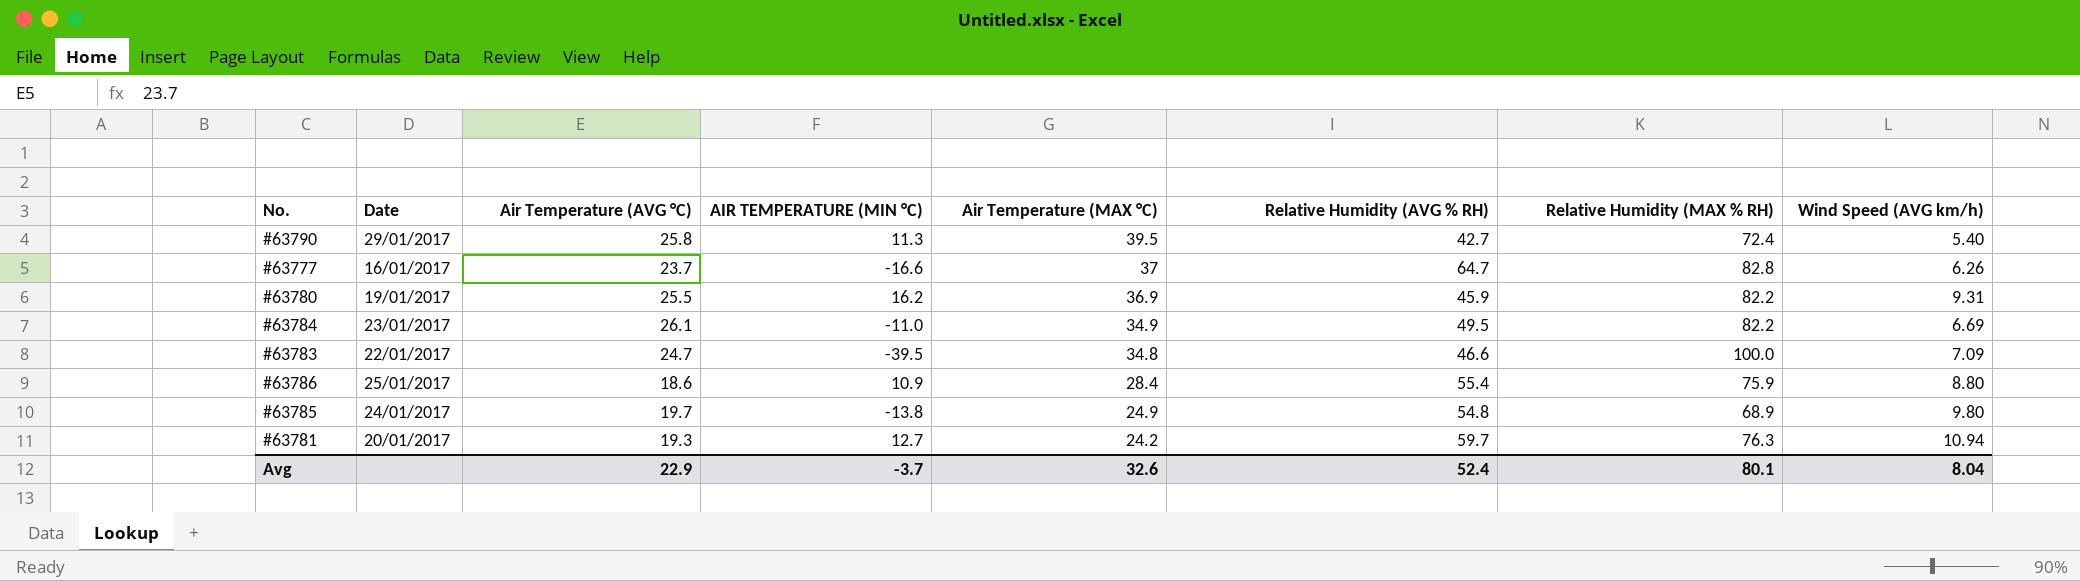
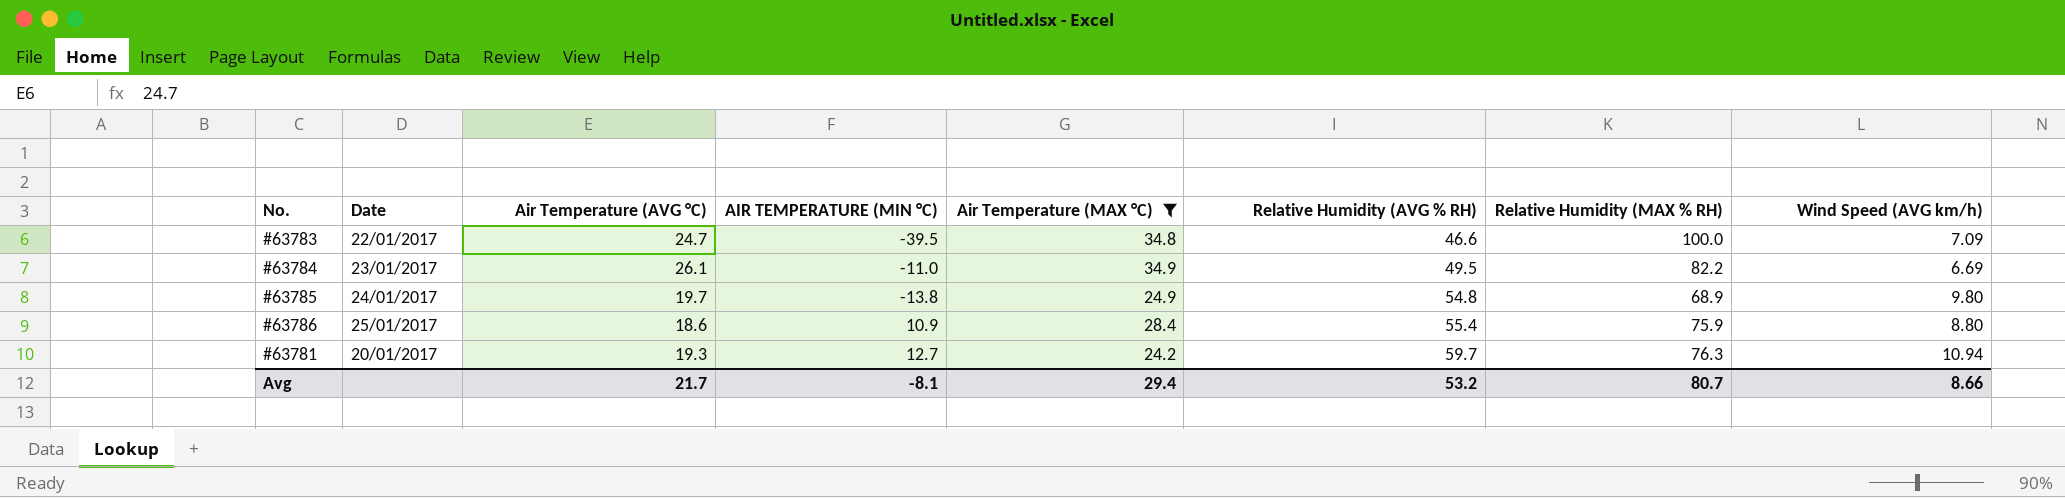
filter: none -> Air Temperature (MAX °C) <= 34.9
row order: Air Temperature (MAX °C) descending -> Relative Humidity (AVG % RH) ascending
Avg | Air Temperature (AVG °C): 22.9 -> 21.7
Avg | AIR TEMPERATURE (MIN °C): -3.7 -> -8.1
Avg | Air Temperature (MAX °C): 32.6 -> 29.4
Avg | Relative Humidity (AVG % RH): 52.4 -> 53.2
Avg | Relative Humidity (MAX % RH): 80.1 -> 80.7
Avg | Wind Speed (AVG km/h): 8.04 -> 8.66

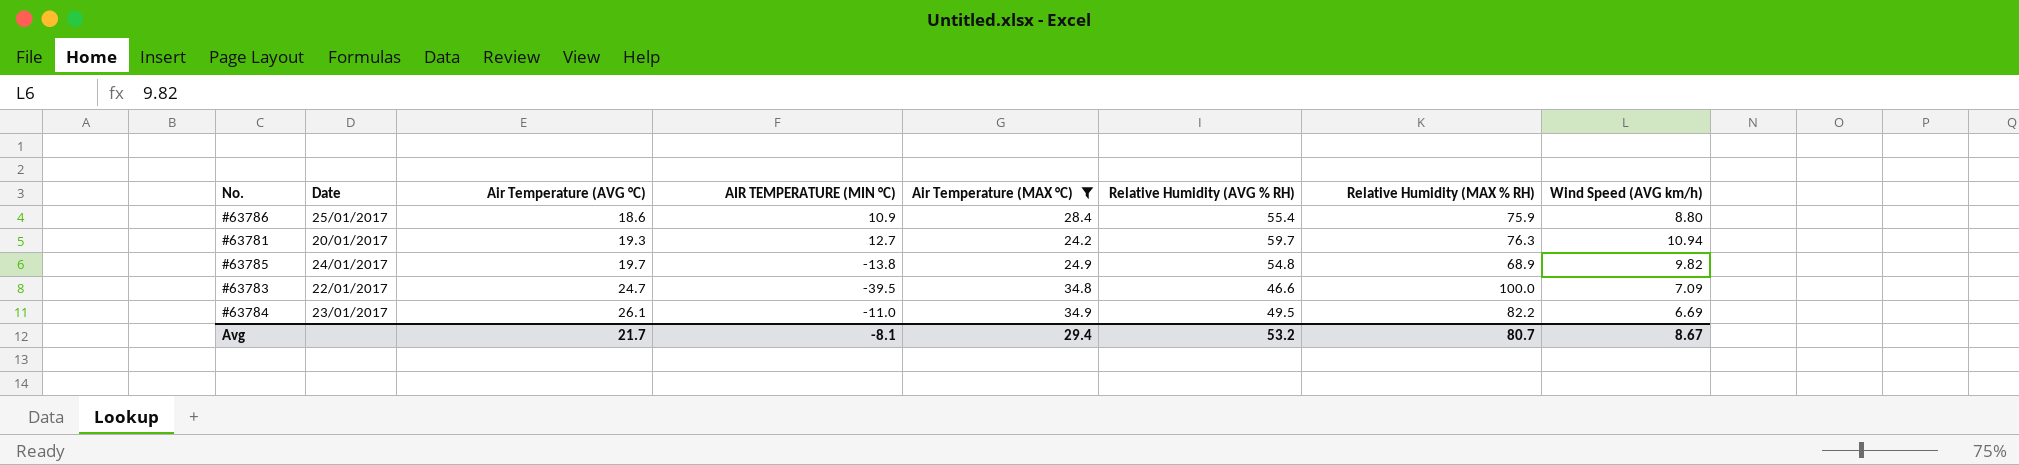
row order: Relative Humidity (AVG % RH) ascending -> Air Temperature (AVG °C) ascending
#63785 | Wind Speed (AVG km/h): 9.80 -> 9.82
Avg | Wind Speed (AVG km/h): 8.66 -> 8.67

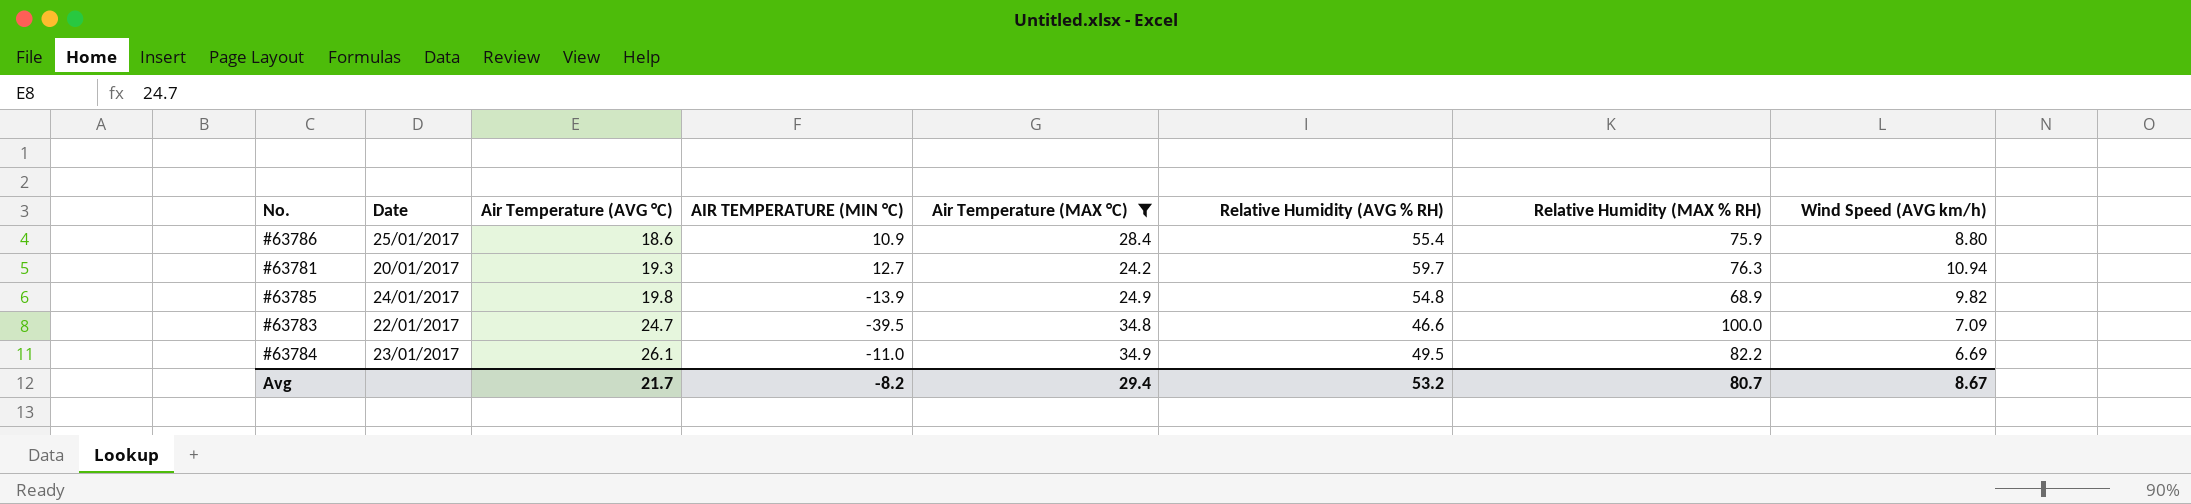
#63785 | Air Temperature (AVG °C): 19.7 -> 19.8
#63785 | AIR TEMPERATURE (MIN °C): -13.8 -> -13.9
Avg | AIR TEMPERATURE (MIN °C): -8.1 -> -8.2

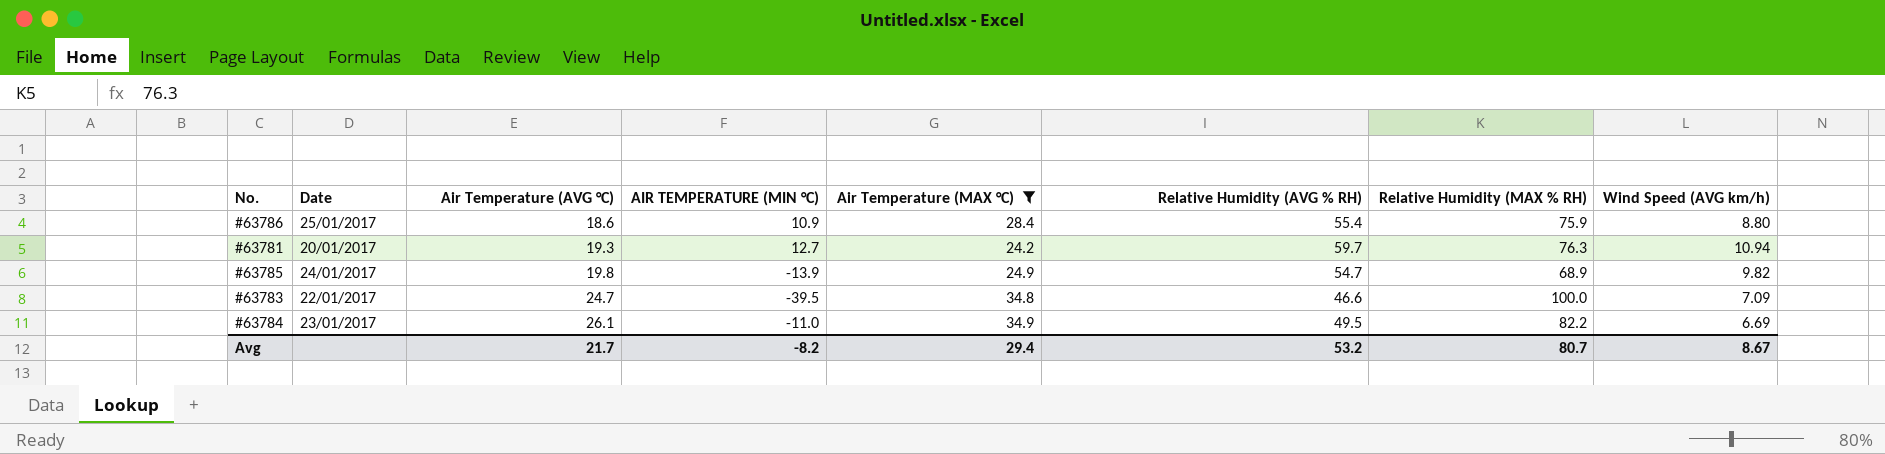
#63785 | Relative Humidity (AVG % RH): 54.8 -> 54.7

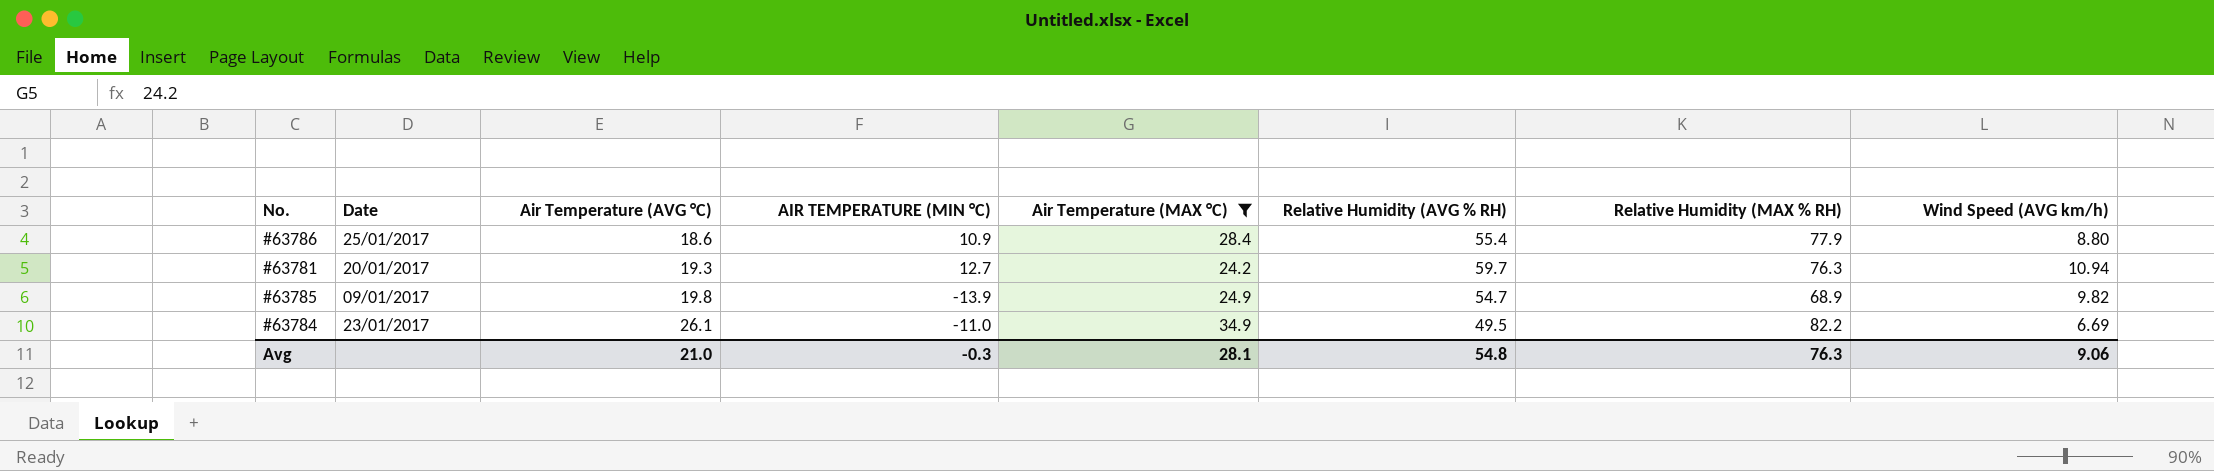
row #63783: 22/01/2017 | 24.7 | -39.5 | 34.8 | 46.6 | 100.0 | 7.09 -> none
#63786 | Relative Humidity (MAX % RH): 75.9 -> 77.9
#63785 | Date: 24/01/2017 -> 09/01/2017
Avg | Air Temperature (AVG °C): 21.7 -> 21.0
Avg | AIR TEMPERATURE (MIN °C): -8.2 -> -0.3
Avg | Air Temperature (MAX °C): 29.4 -> 28.1
Avg | Relative Humidity (AVG % RH): 53.2 -> 54.8
Avg | Relative Humidity (MAX % RH): 80.7 -> 76.3
Avg | Wind Speed (AVG km/h): 8.67 -> 9.06

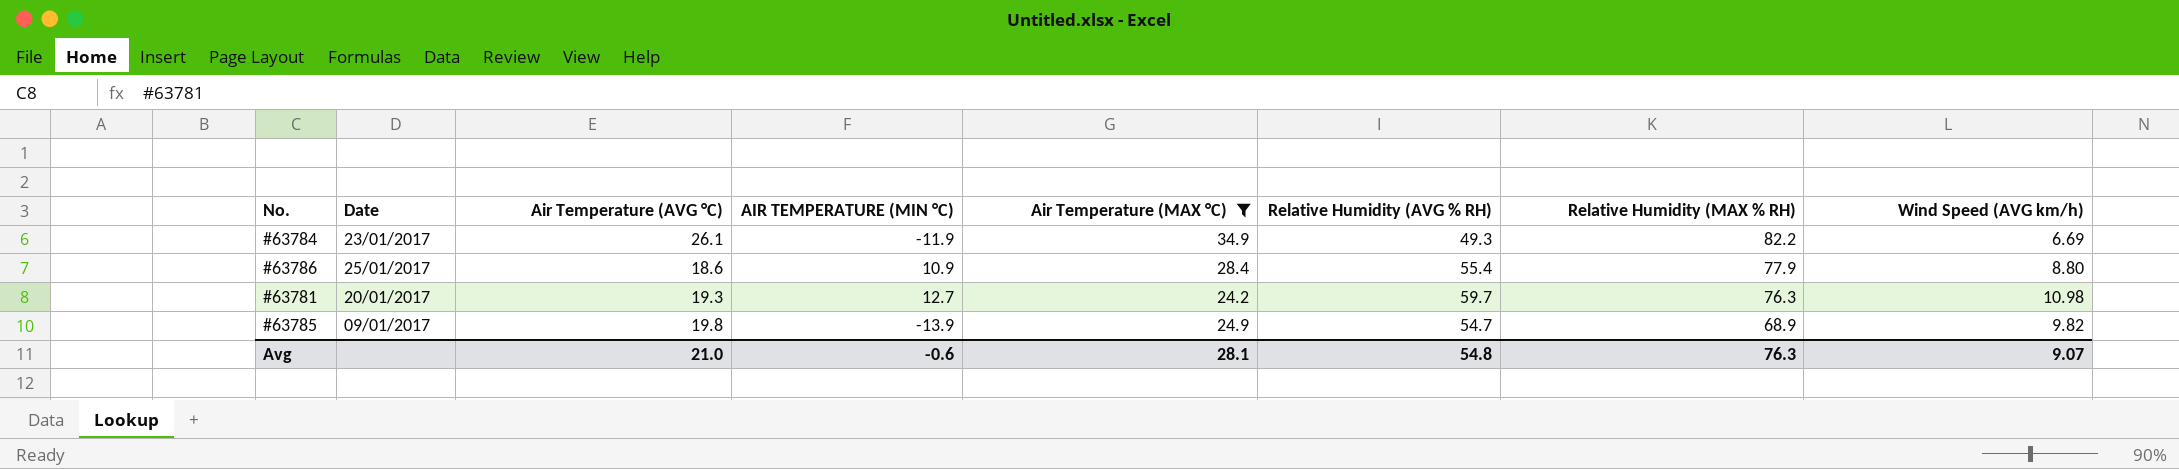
row order: Air Temperature (AVG °C) ascending -> Relative Humidity (MAX % RH) descending
#63784 | AIR TEMPERATURE (MIN °C): -11.0 -> -11.9
#63784 | Relative Humidity (AVG % RH): 49.5 -> 49.3
#63781 | Wind Speed (AVG km/h): 10.94 -> 10.98
Avg | AIR TEMPERATURE (MIN °C): -0.3 -> -0.6
Avg | Wind Speed (AVG km/h): 9.06 -> 9.07

